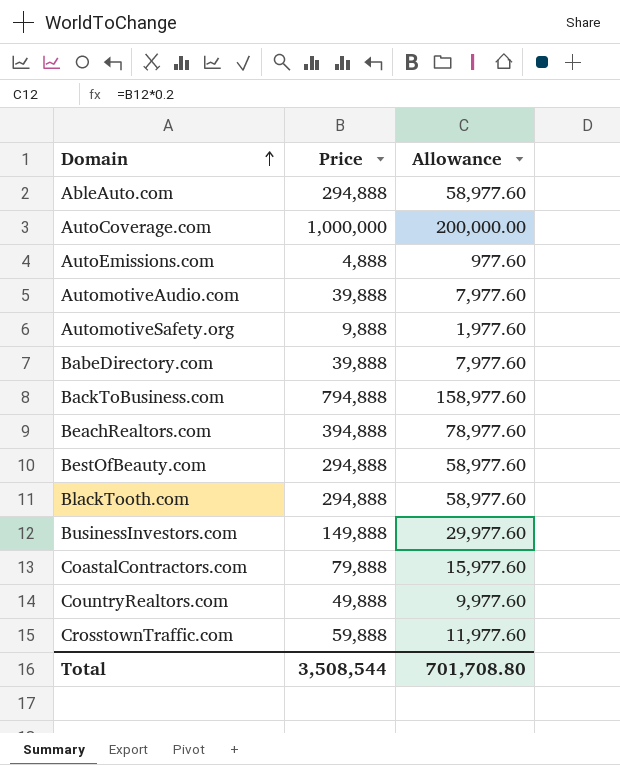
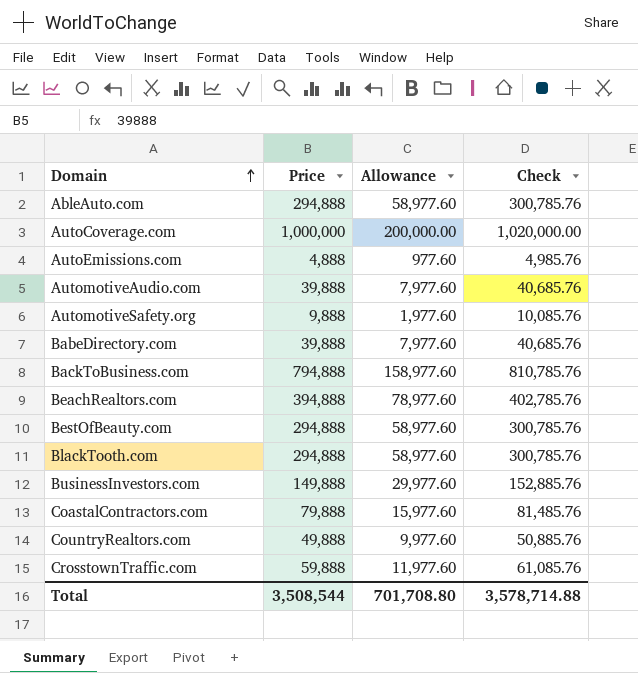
column Check | formula: none -> [Price] * 1.02

